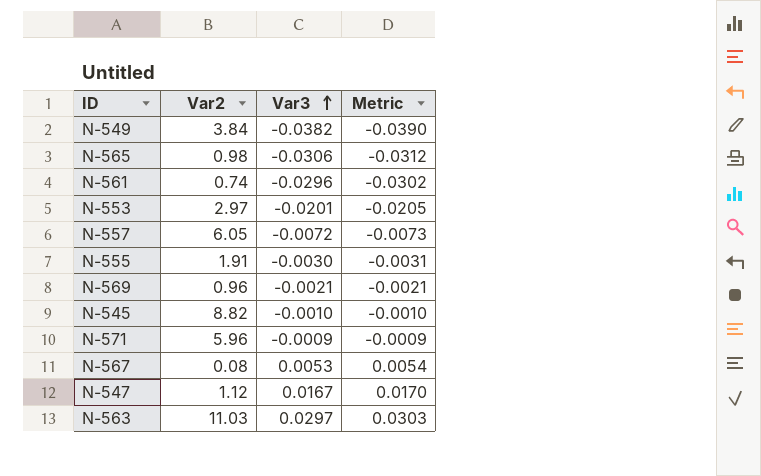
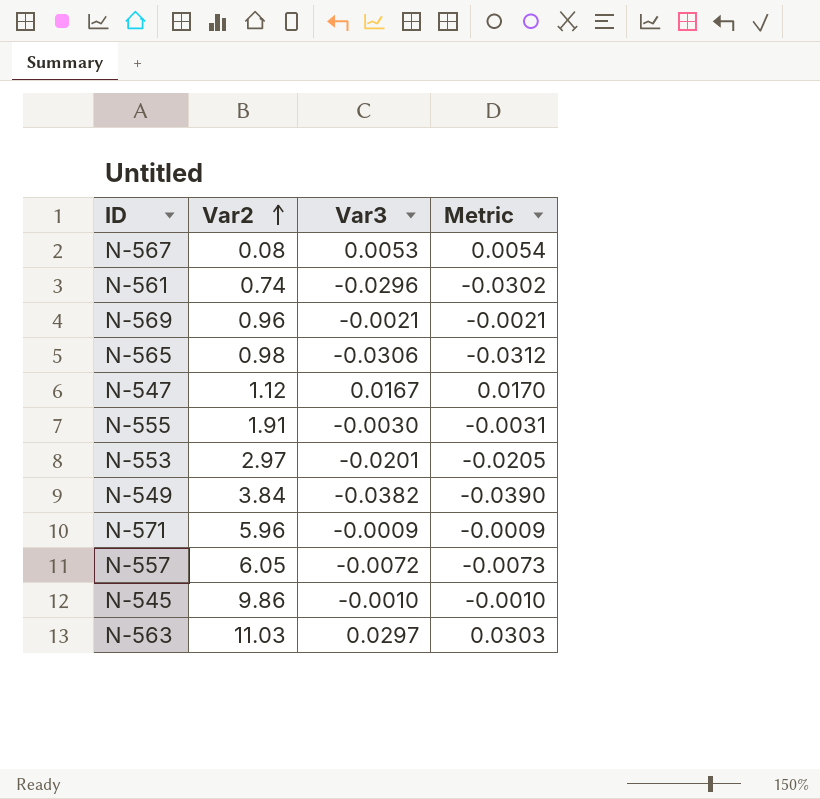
row order: Var3 ascending -> Var2 ascending
N-545 | Var2: 8.82 -> 9.86

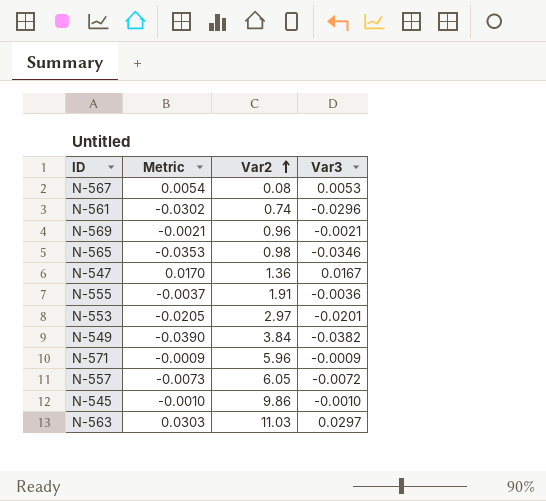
column Metric | position: 4 -> 2
N-565 | Metric: -0.0312 -> -0.0353
N-565 | Var3: -0.0306 -> -0.0346
N-547 | Var2: 1.12 -> 1.36
N-555 | Metric: -0.0031 -> -0.0037
N-555 | Var3: -0.0030 -> -0.0036

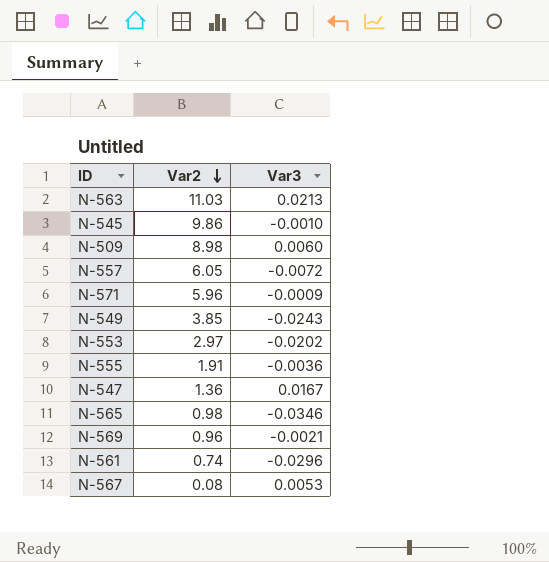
row order: Var2 ascending -> Var2 descending
column Metric | formula: [Var3] * 1.02 -> none
N-563 | Var3: 0.0297 -> 0.0213
row N-509: none -> 8.98 | 0.0060
N-549 | Var2: 3.84 -> 3.85
N-549 | Var3: -0.0382 -> -0.0243
N-553 | Var3: -0.0201 -> -0.0202

